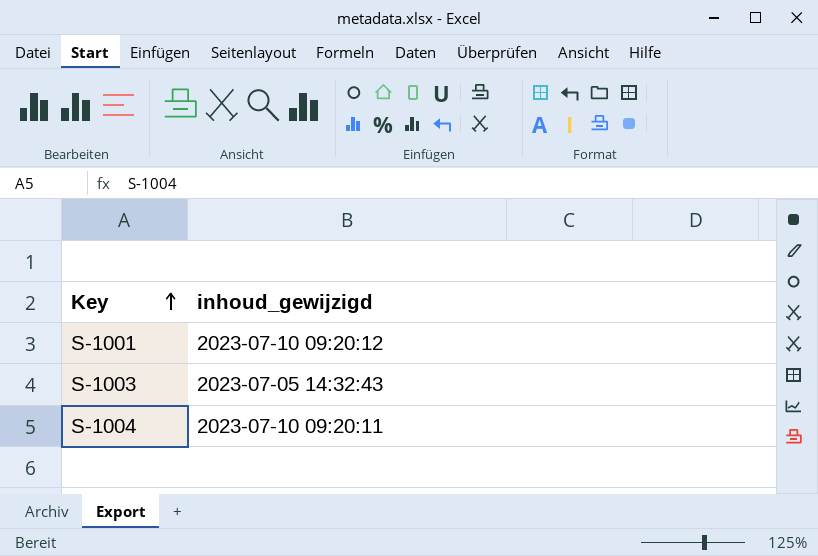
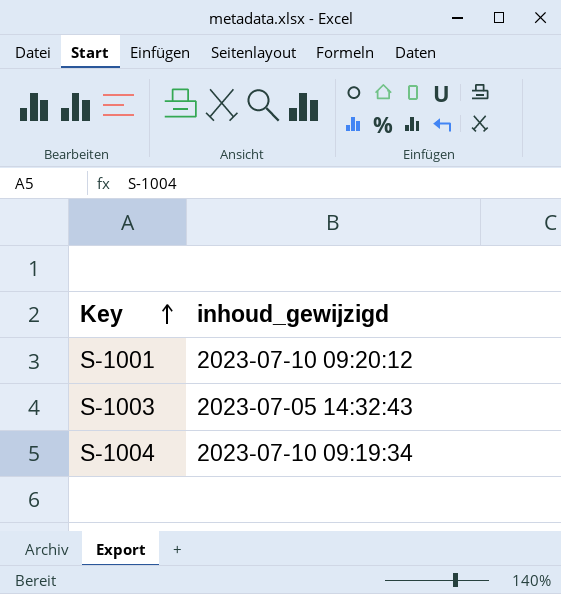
S-1004 | inhoud_gewijzigd: 2023-07-10 09:20:11 -> 2023-07-10 09:19:34

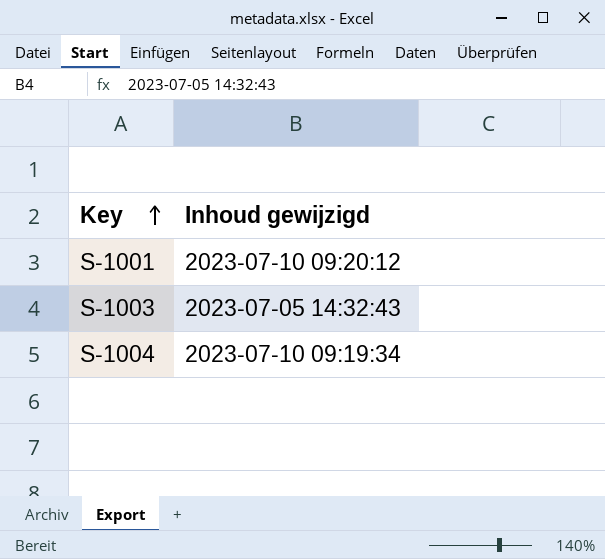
column name: inhoud_gewijzigd -> Inhoud gewijzigd

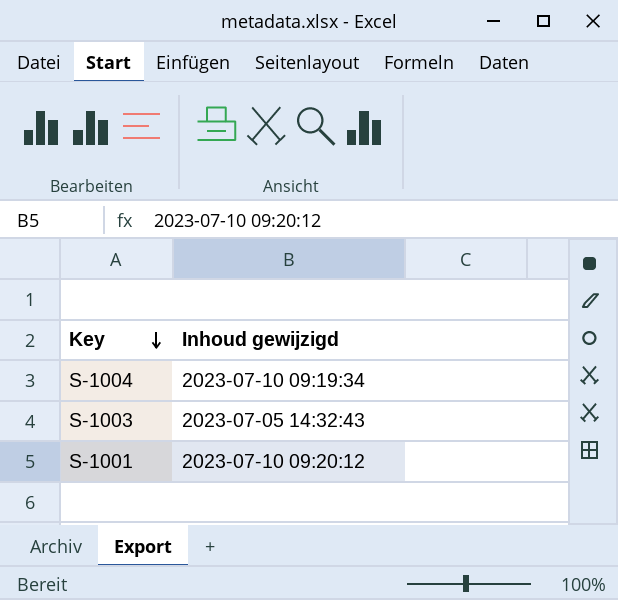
row order: Key ascending -> Key descending

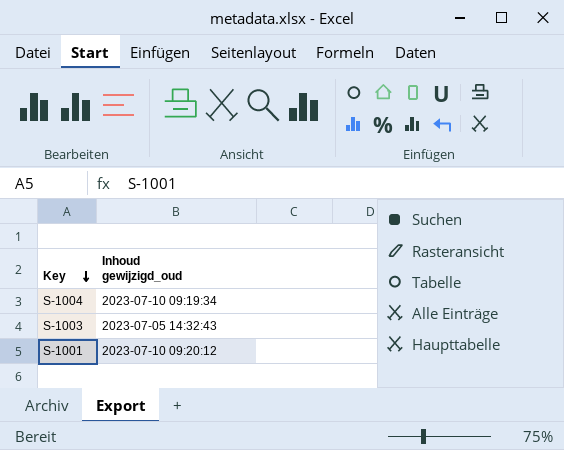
column name: Inhoud gewijzigd -> Inhoud gewijzigd_oud

